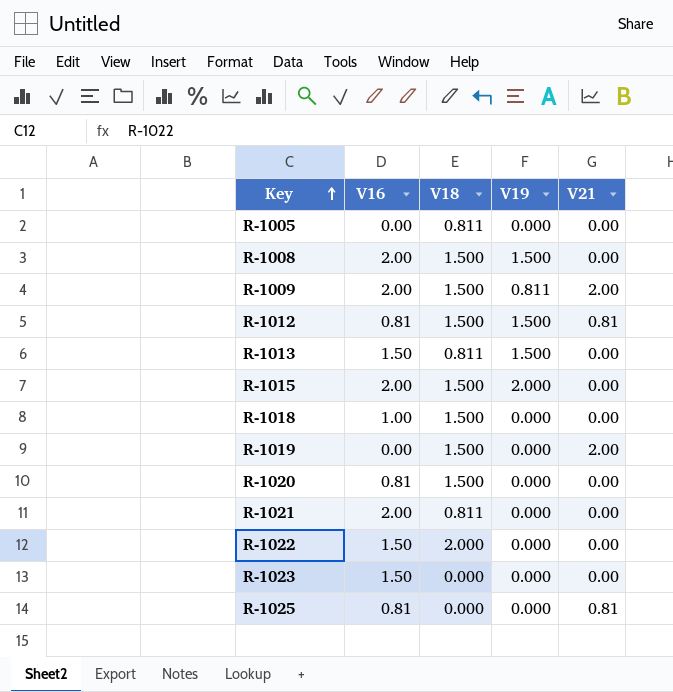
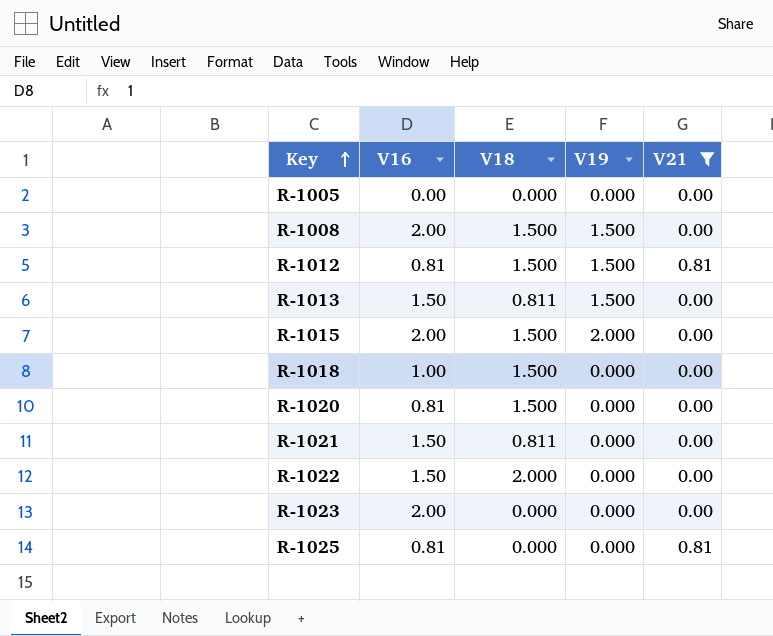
filter: none -> V21 != 2.00
R-1005 | V18: 0.811 -> 0.000
R-1021 | V16: 2.00 -> 1.50
R-1023 | V16: 1.50 -> 2.00

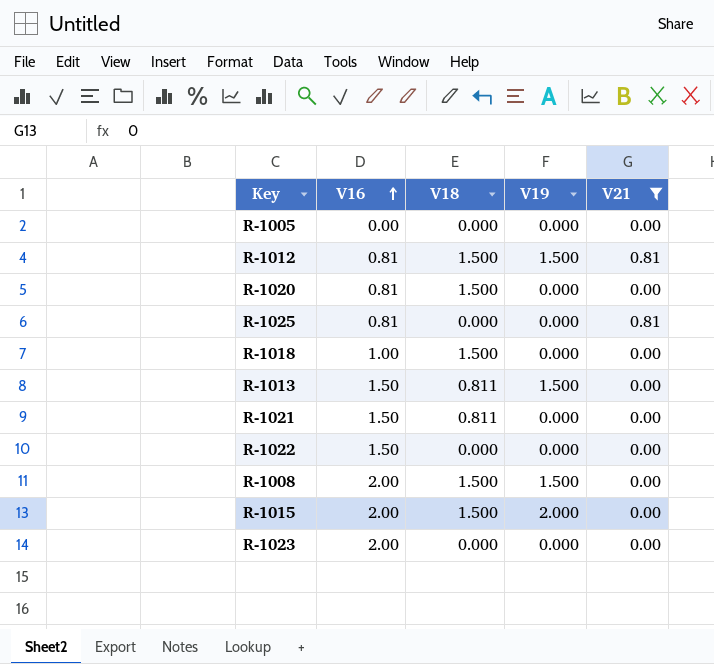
row order: Key ascending -> V16 ascending
R-1022 | V18: 2.000 -> 0.000

